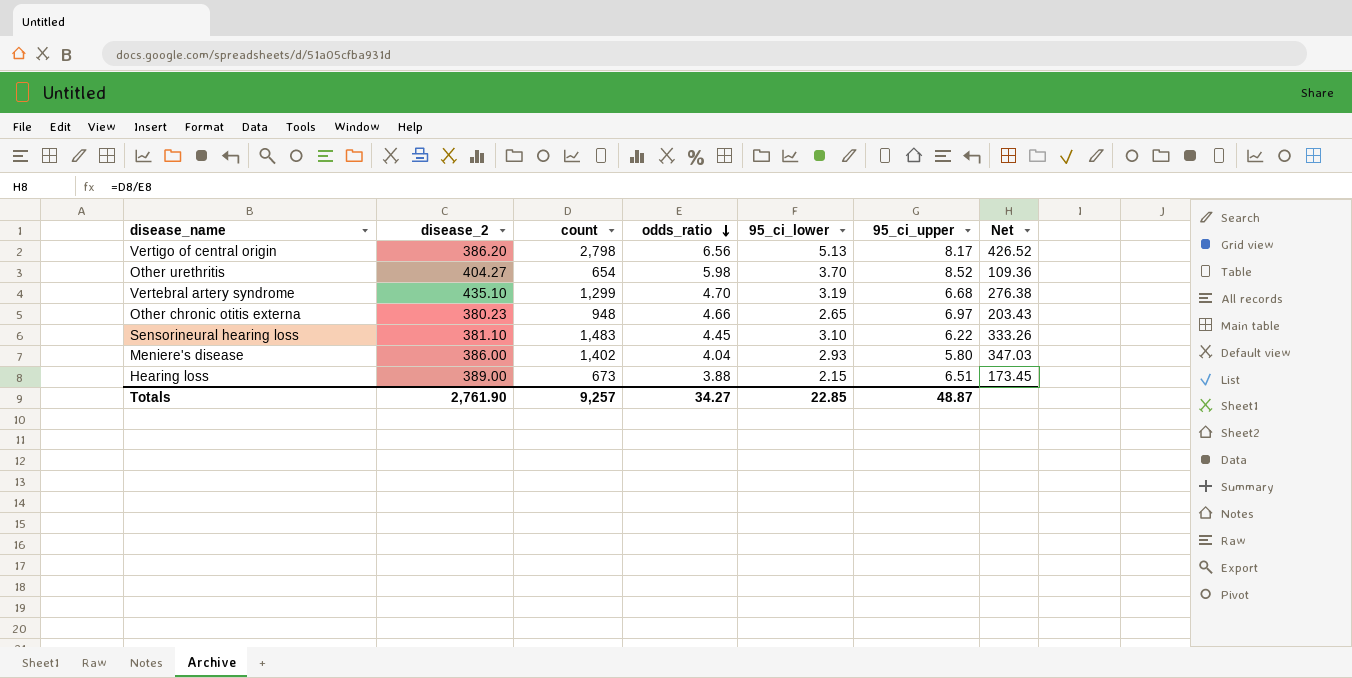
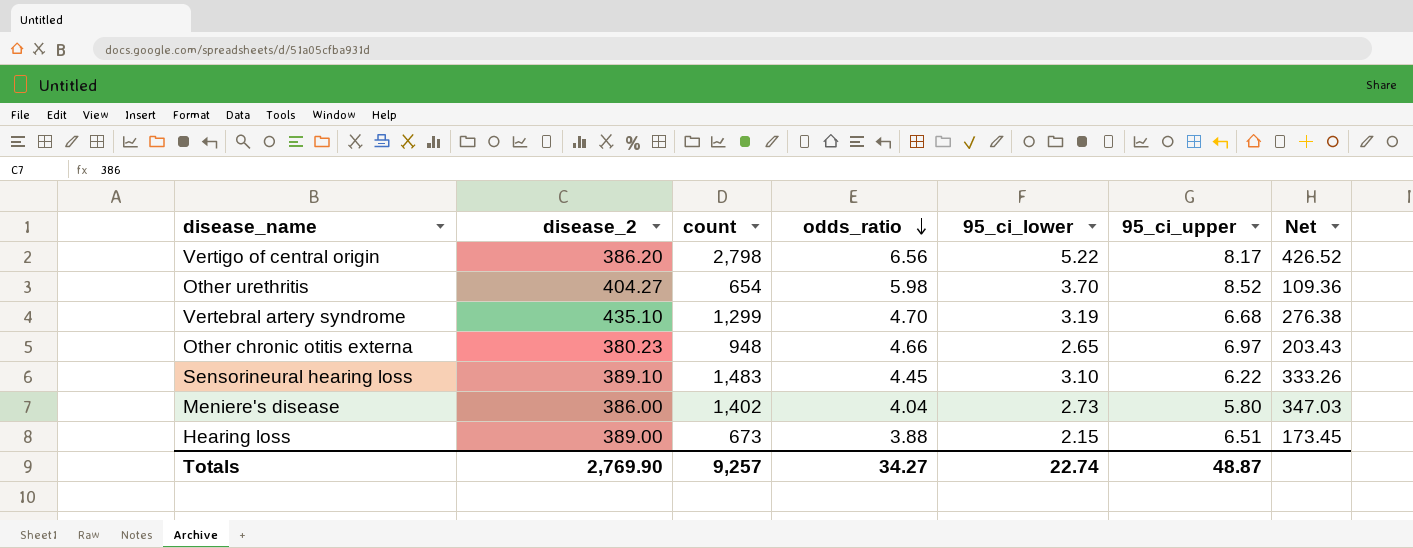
Vertigo of central origin | 95_ci_lower: 5.13 -> 5.22
Sensorineural hearing loss | disease_2: 381.10 -> 389.10
Meniere's disease | 95_ci_lower: 2.93 -> 2.73
Totals | disease_2: 2,761.90 -> 2,769.90
Totals | 95_ci_lower: 22.85 -> 22.74

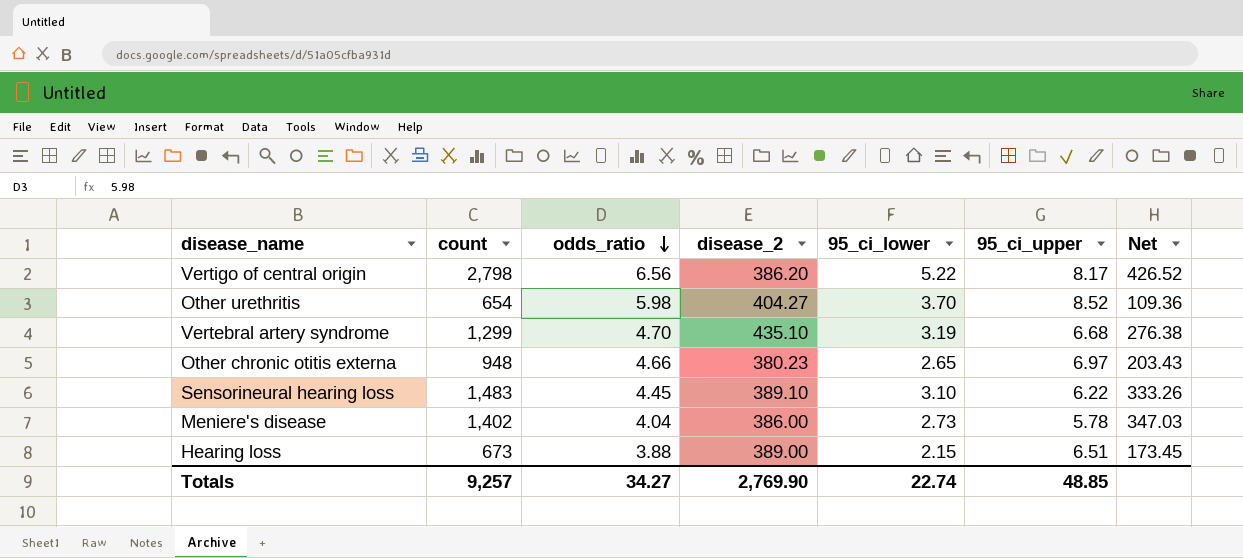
column disease_2 | position: 2 -> 4
Meniere's disease | 95_ci_upper: 5.80 -> 5.78
Totals | 95_ci_upper: 48.87 -> 48.85

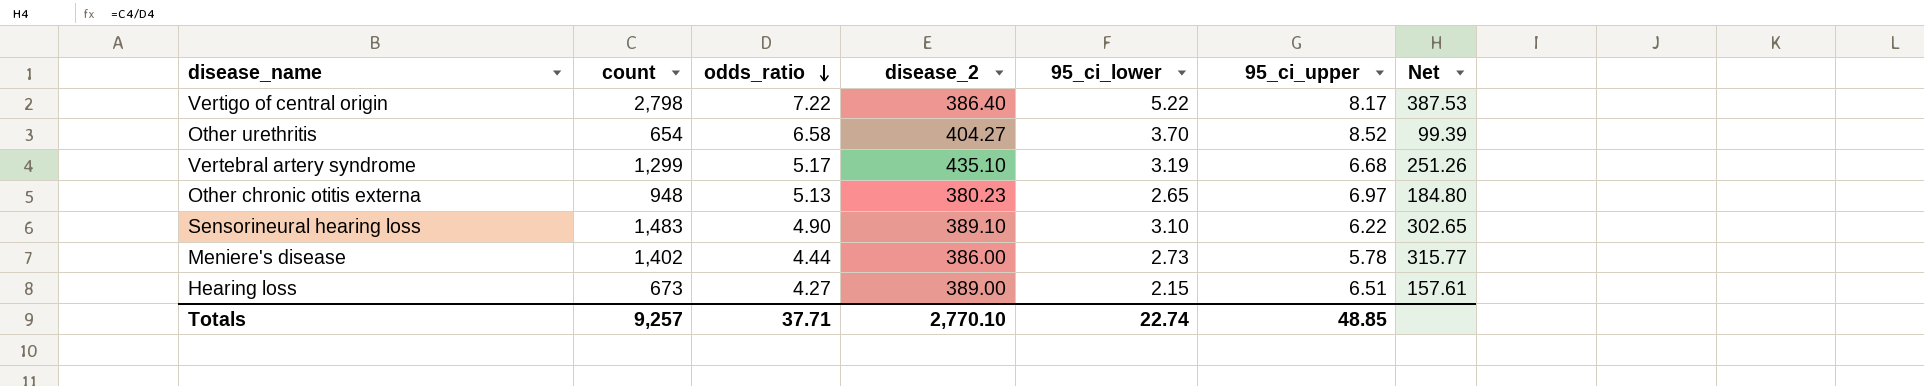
Vertigo of central origin | odds_ratio: 6.56 -> 7.22
Vertigo of central origin | disease_2: 386.20 -> 386.40
Vertigo of central origin | Net: 426.52 -> 387.53
Other urethritis | odds_ratio: 5.98 -> 6.58
Other urethritis | Net: 109.36 -> 99.39
Vertebral artery syndrome | odds_ratio: 4.70 -> 5.17
Vertebral artery syndrome | Net: 276.38 -> 251.26
Other chronic otitis externa | odds_ratio: 4.66 -> 5.13
Other chronic otitis externa | Net: 203.43 -> 184.80
Sensorineural hearing loss | odds_ratio: 4.45 -> 4.90
Sensorineural hearing loss | Net: 333.26 -> 302.65
Meniere's disease | odds_ratio: 4.04 -> 4.44
Meniere's disease | Net: 347.03 -> 315.77
Hearing loss | odds_ratio: 3.88 -> 4.27
Hearing loss | Net: 173.45 -> 157.61
Totals | odds_ratio: 34.27 -> 37.71
Totals | disease_2: 2,769.90 -> 2,770.10

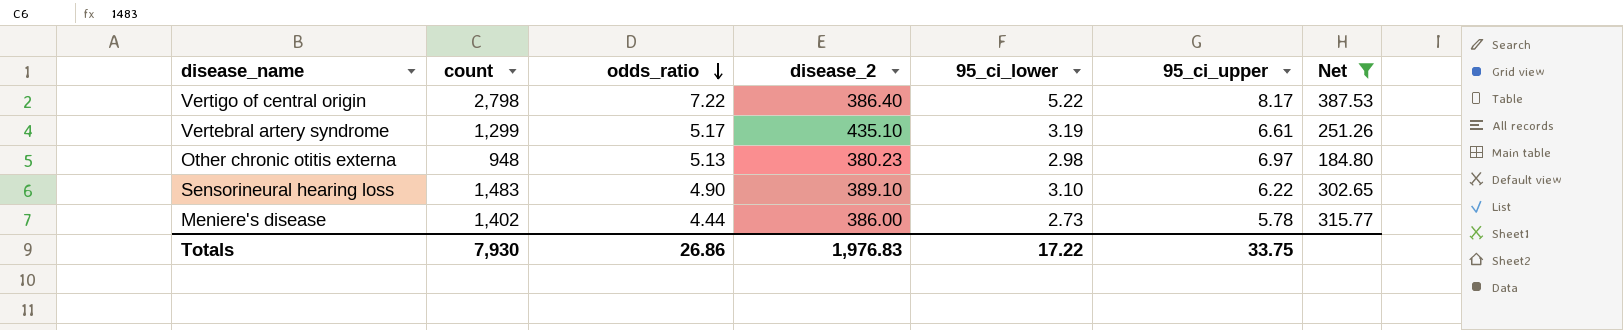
filter: none -> Net >= 184.80
Vertebral artery syndrome | 95_ci_upper: 6.68 -> 6.61
Other chronic otitis externa | 95_ci_lower: 2.65 -> 2.98
Totals | count: 9,257 -> 7,930
Totals | odds_ratio: 37.71 -> 26.86
Totals | disease_2: 2,770.10 -> 1,976.83
Totals | 95_ci_lower: 22.74 -> 17.22
Totals | 95_ci_upper: 48.85 -> 33.75

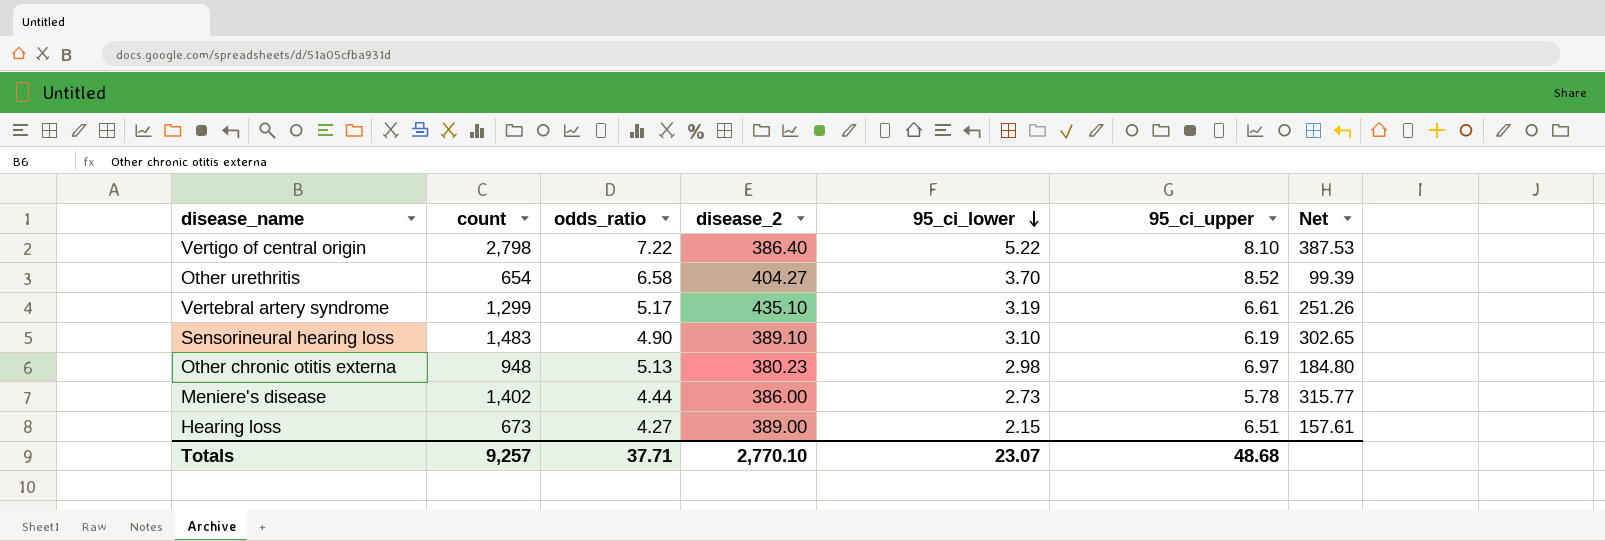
filter: Net >= 184.80 -> none
row order: odds_ratio descending -> 95_ci_lower descending
Vertigo of central origin | 95_ci_upper: 8.17 -> 8.10
Sensorineural hearing loss | 95_ci_upper: 6.22 -> 6.19
Totals | count: 7,930 -> 9,257
Totals | odds_ratio: 26.86 -> 37.71
Totals | disease_2: 1,976.83 -> 2,770.10
Totals | 95_ci_lower: 17.22 -> 23.07
Totals | 95_ci_upper: 33.75 -> 48.68

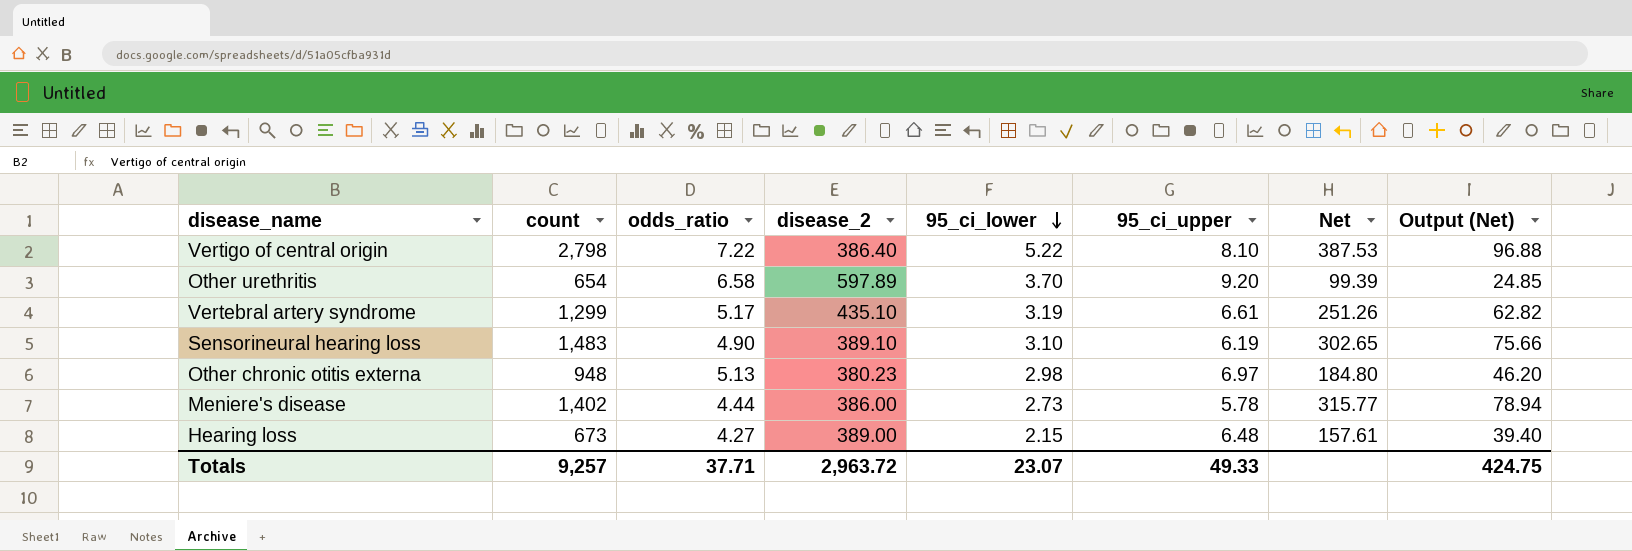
column Output (Net) | formula: none -> [Net] * 0.25
Other urethritis | disease_2: 404.27 -> 597.89
Other urethritis | 95_ci_upper: 8.52 -> 9.20
Hearing loss | 95_ci_upper: 6.51 -> 6.48
Totals | disease_2: 2,770.10 -> 2,963.72
Totals | 95_ci_upper: 48.68 -> 49.33

